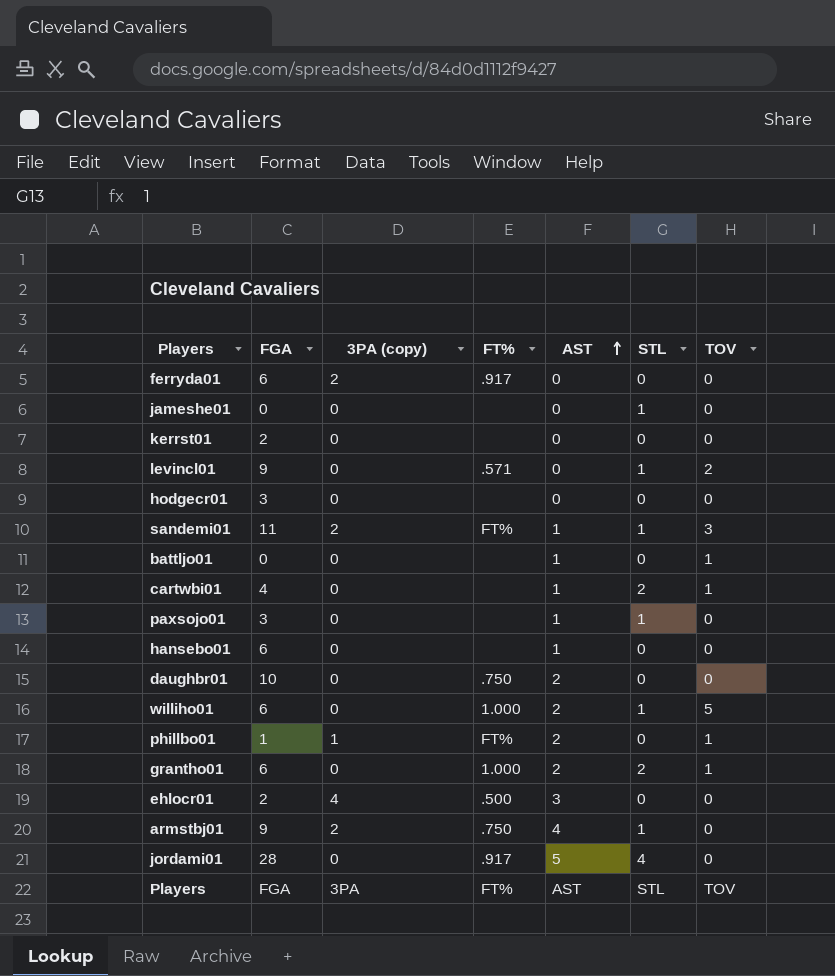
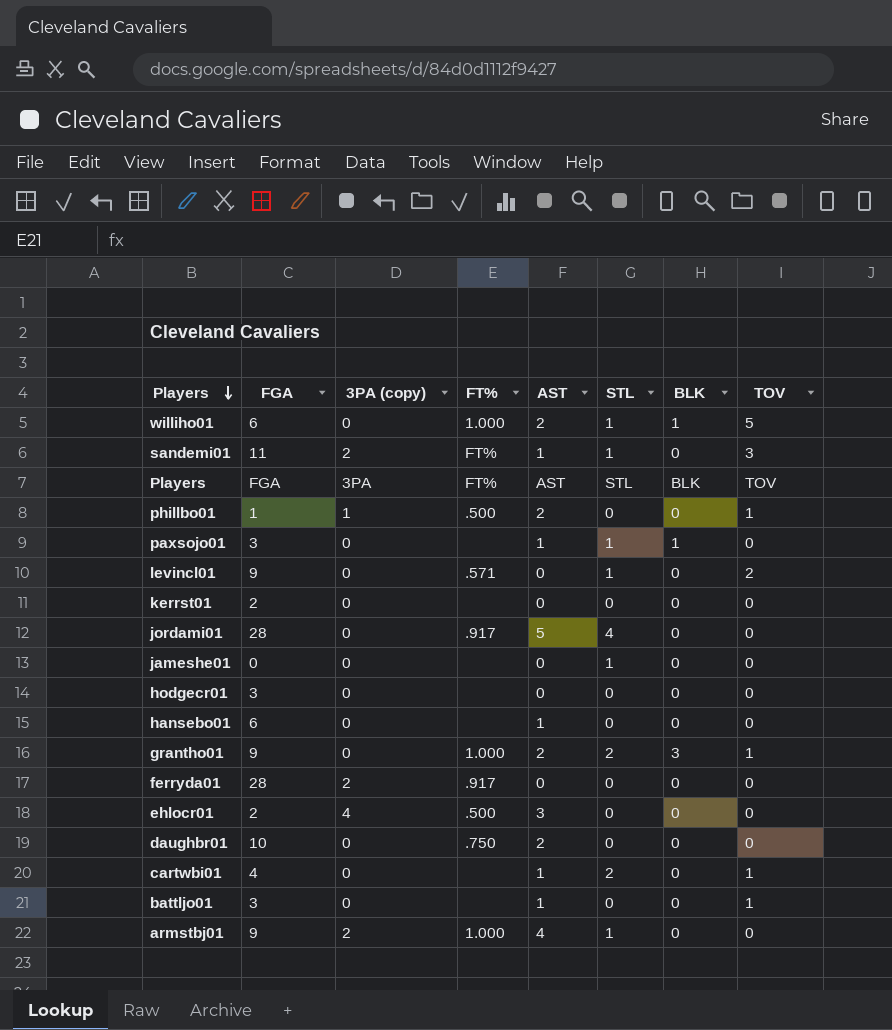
row order: AST ascending -> Players descending
column BLK | position: none -> 7
phillbo01 | FT%: FT% -> .500
grantho01 | FGA: 6 -> 9
ferryda01 | FGA: 6 -> 28
battljo01 | FGA: 0 -> 3
armstbj01 | FT%: .750 -> 1.000

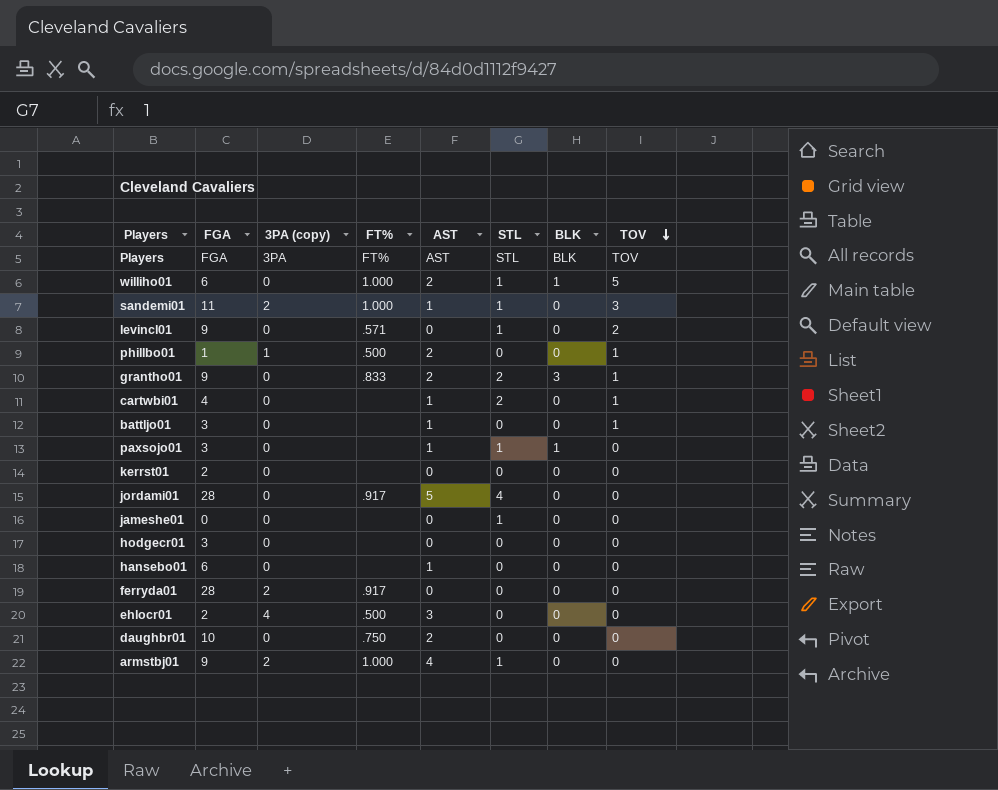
row order: Players descending -> TOV descending
sandemi01 | FT%: FT% -> 1.000
grantho01 | FT%: 1.000 -> .833

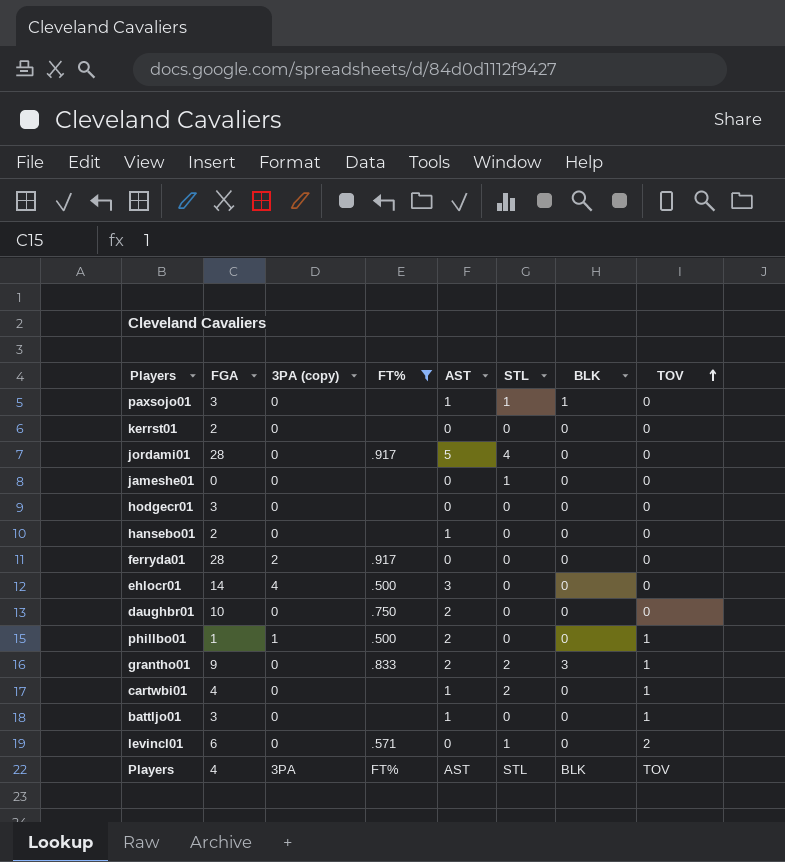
filter: none -> FT% != 1.000
row order: TOV descending -> TOV ascending
hansebo01 | FGA: 6 -> 2
ehlocr01 | FGA: 2 -> 14
levincl01 | FGA: 9 -> 6
Players | FGA: FGA -> 4

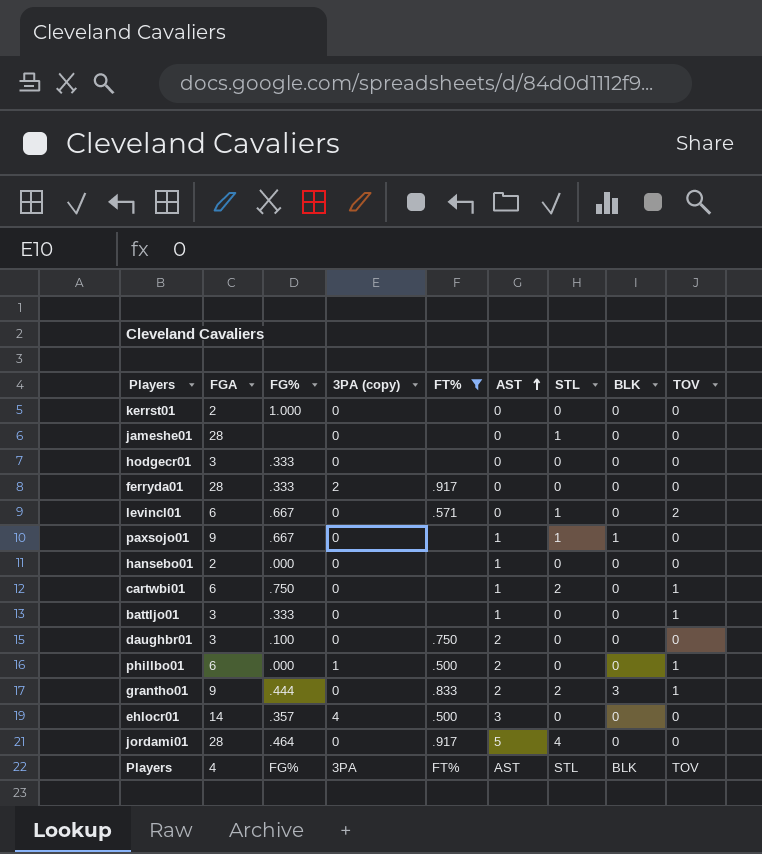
row order: TOV ascending -> AST ascending
column FG% | position: none -> 3
jameshe01 | FGA: 0 -> 28
paxsojo01 | FGA: 3 -> 9
cartwbi01 | FGA: 4 -> 6
daughbr01 | FGA: 10 -> 3
phillbo01 | FGA: 1 -> 6

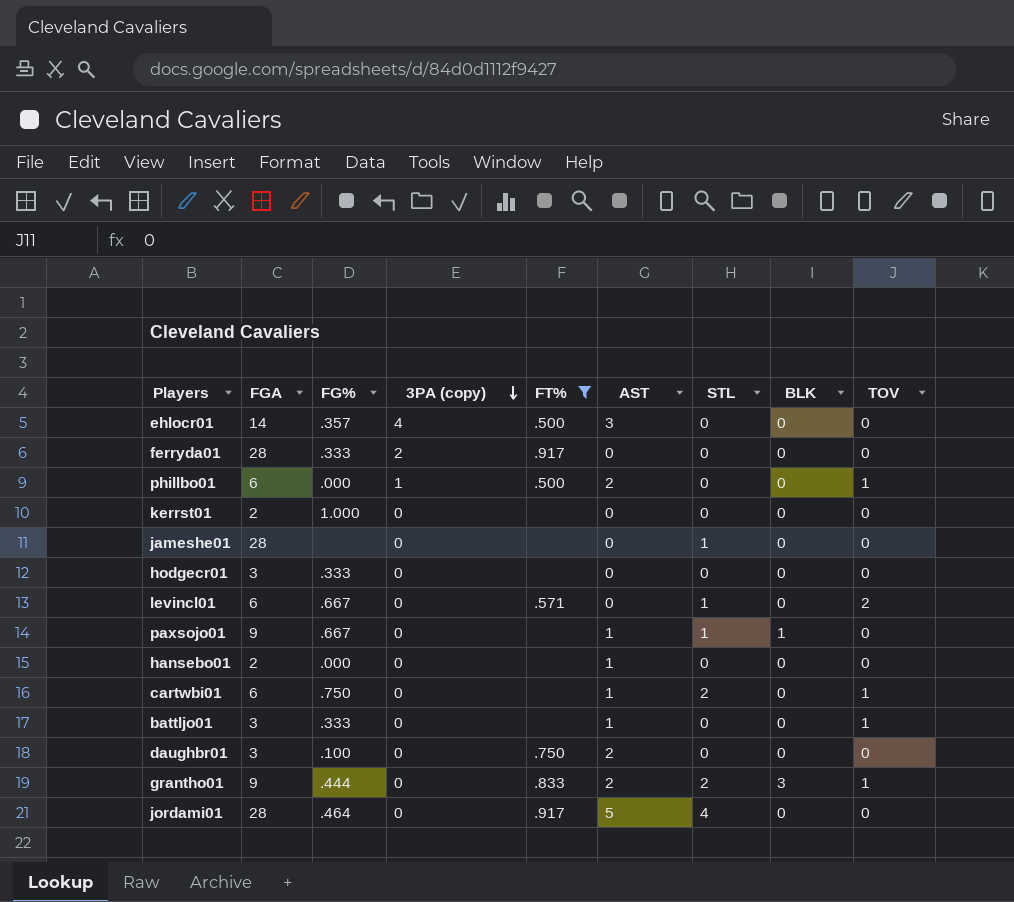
row order: AST ascending -> 3PA (copy) descending
row Players: 4 | FG% | 3PA | FT% | AST | STL | BLK | TOV -> none

